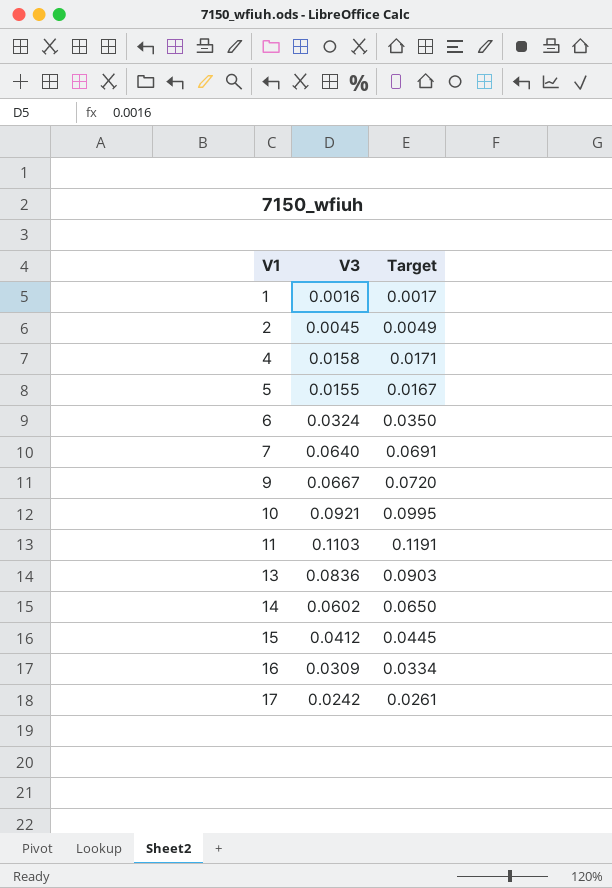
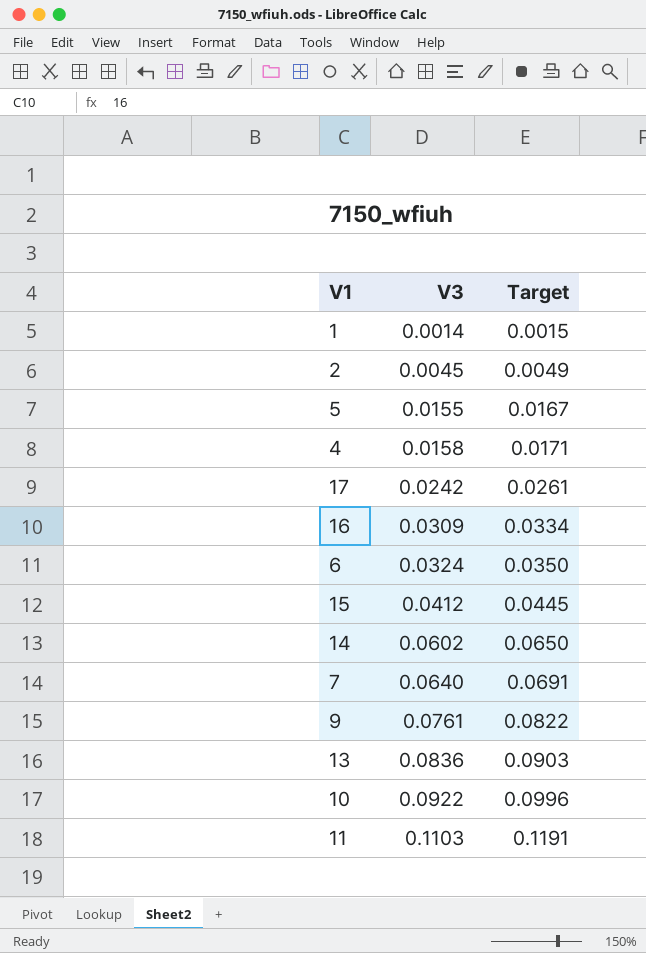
row order: V1 ascending -> V3 ascending
1 | V3: 0.0016 -> 0.0014
1 | Target: 0.0017 -> 0.0015
9 | V3: 0.0667 -> 0.0761
9 | Target: 0.0720 -> 0.0822
10 | V3: 0.0921 -> 0.0922
10 | Target: 0.0995 -> 0.0996

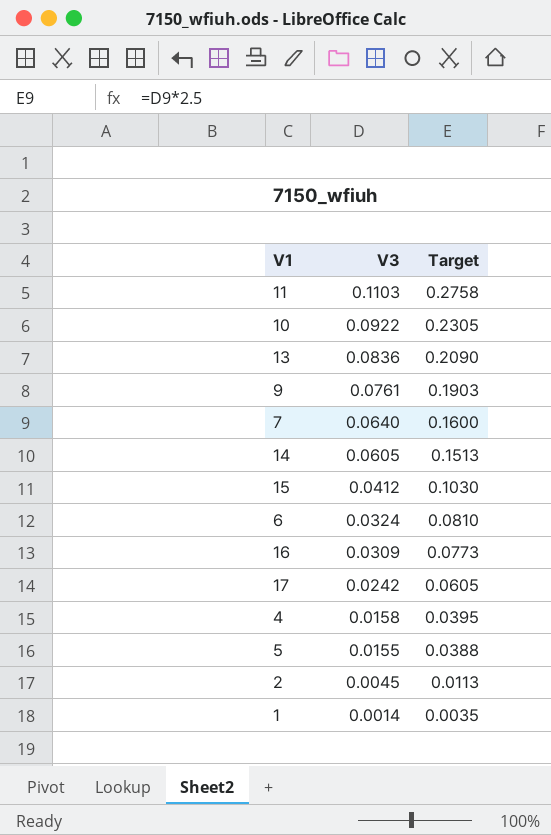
row order: V3 ascending -> V3 descending
column Target | formula: [V3] * 1.08 -> [V3] * 2.5
14 | V3: 0.0602 -> 0.0605

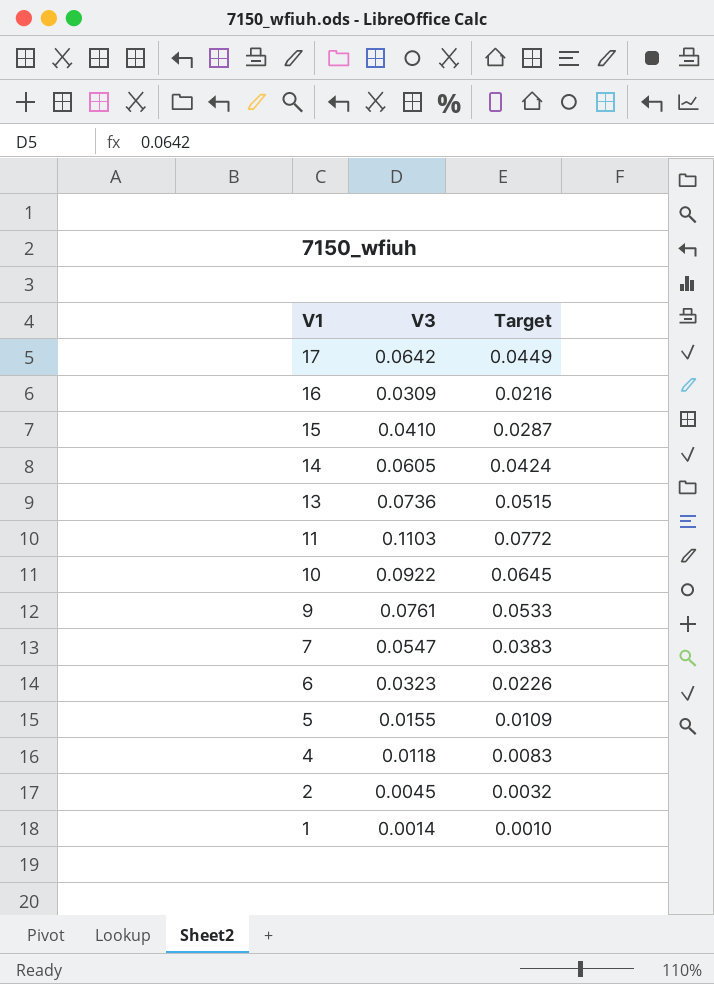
row order: V3 descending -> V1 descending
column Target | formula: [V3] * 2.5 -> [V3] * 0.7
17 | V3: 0.0242 -> 0.0642
15 | V3: 0.0412 -> 0.0410
13 | V3: 0.0836 -> 0.0736
7 | V3: 0.0640 -> 0.0547
6 | V3: 0.0324 -> 0.0323
4 | V3: 0.0158 -> 0.0118

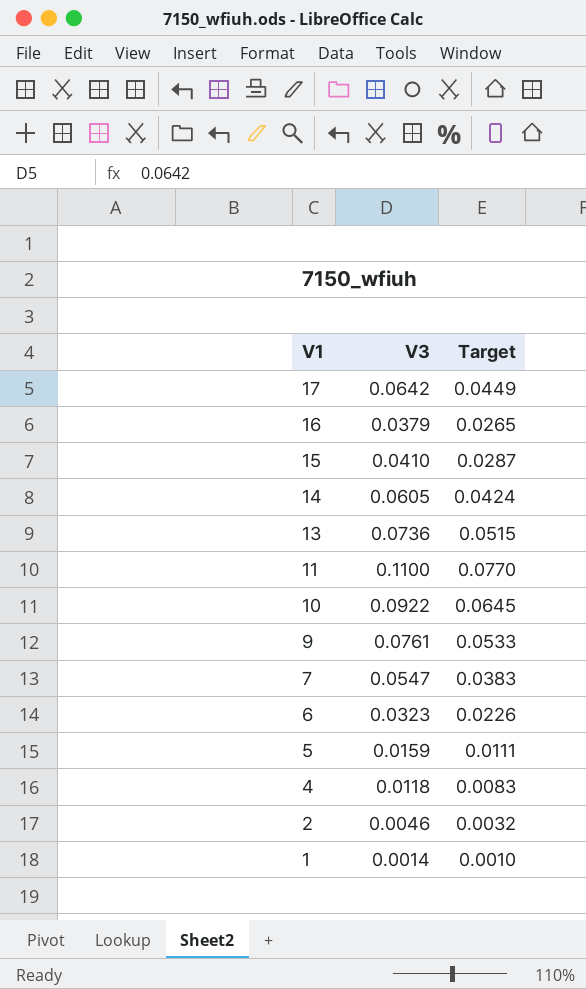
16 | V3: 0.0309 -> 0.0379
16 | Target: 0.0216 -> 0.0265
11 | V3: 0.1103 -> 0.1100
11 | Target: 0.0772 -> 0.0770
5 | V3: 0.0155 -> 0.0159
5 | Target: 0.0109 -> 0.0111
2 | V3: 0.0045 -> 0.0046

